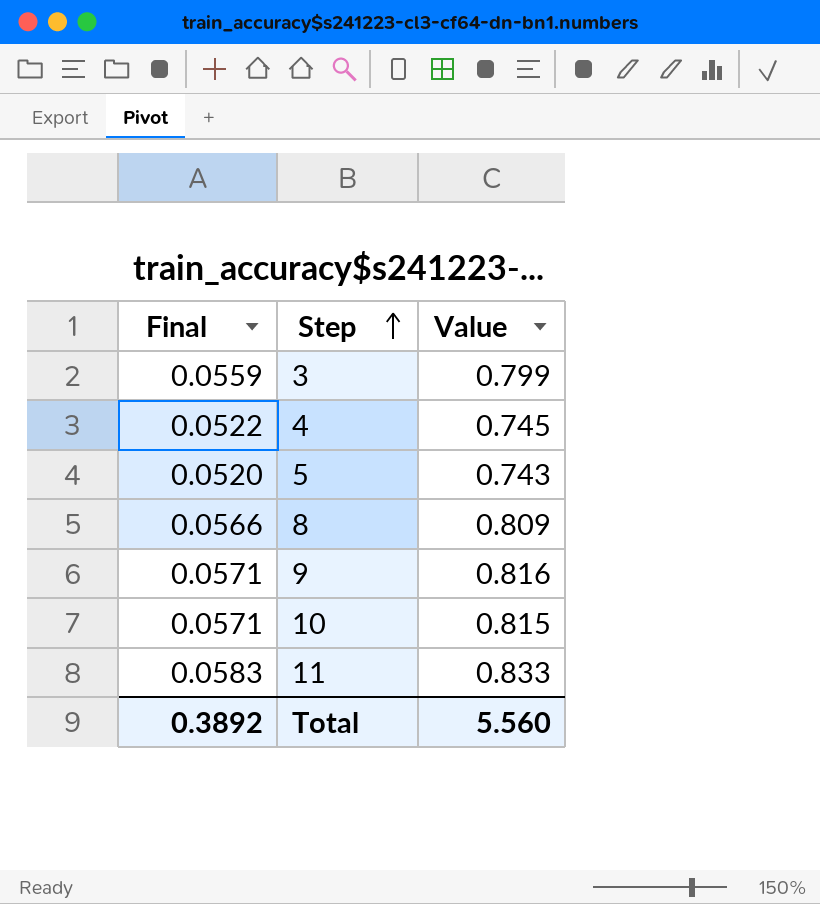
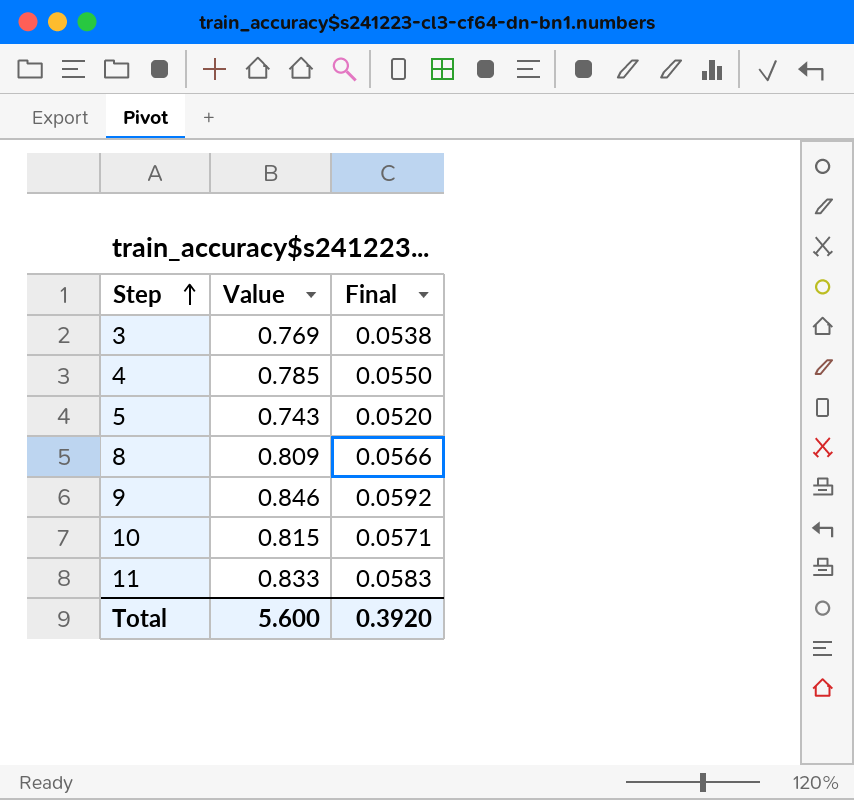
column Final | position: 1 -> 3
3 | Value: 0.799 -> 0.769
3 | Final: 0.0559 -> 0.0538
4 | Value: 0.745 -> 0.785
4 | Final: 0.0522 -> 0.0550
9 | Value: 0.816 -> 0.846
9 | Final: 0.0571 -> 0.0592
Total | Value: 5.560 -> 5.600
Total | Final: 0.3892 -> 0.3920

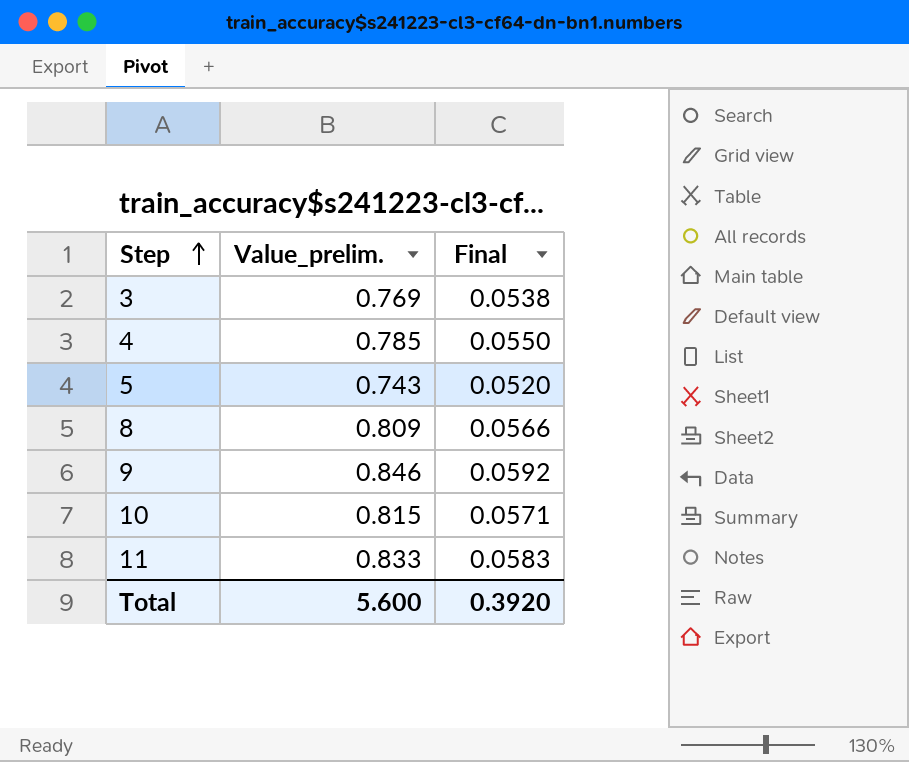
column name: Value -> Value_prelim.

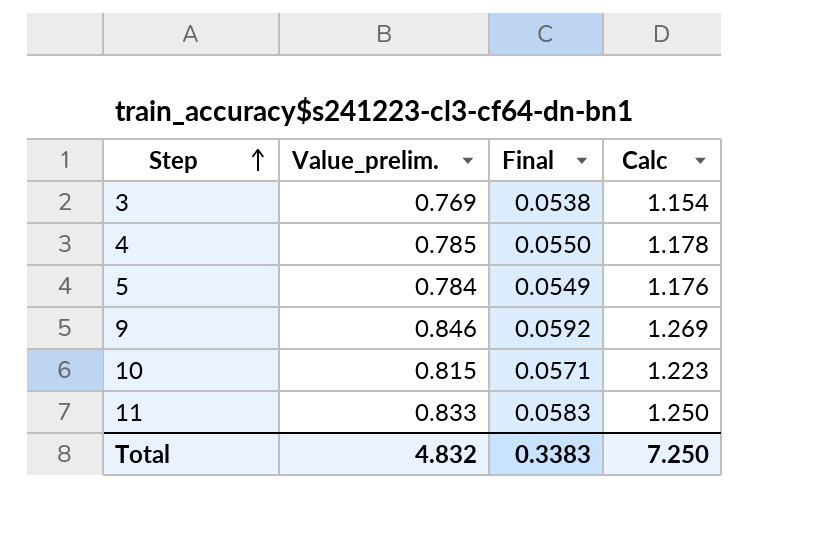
column Calc | formula: none -> [Value_prelim.] * 1.5
row 8: 0.809 | 0.0566 -> none
5 | Value_prelim.: 0.743 -> 0.784
5 | Final: 0.0520 -> 0.0549
Total | Value_prelim.: 5.600 -> 4.832
Total | Final: 0.3920 -> 0.3383

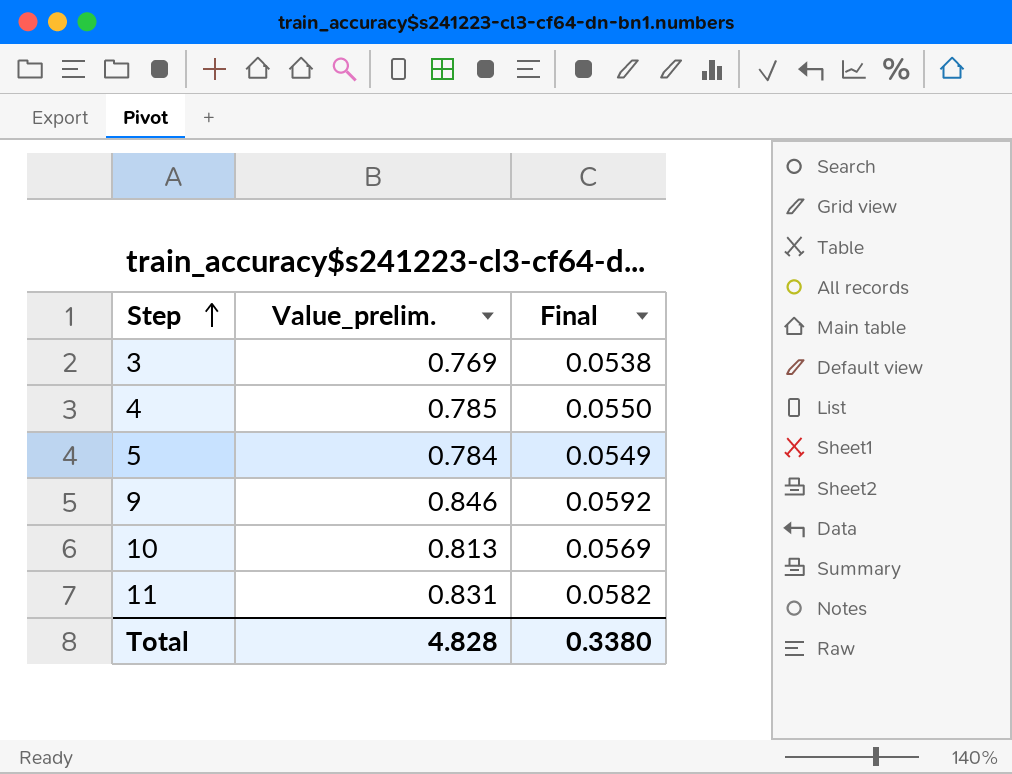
column Calc | formula: [Value_prelim.] * 1.5 -> none
10 | Value_prelim.: 0.815 -> 0.813
10 | Final: 0.0571 -> 0.0569
11 | Value_prelim.: 0.833 -> 0.831
11 | Final: 0.0583 -> 0.0582
Total | Value_prelim.: 4.832 -> 4.828
Total | Final: 0.3383 -> 0.3380

